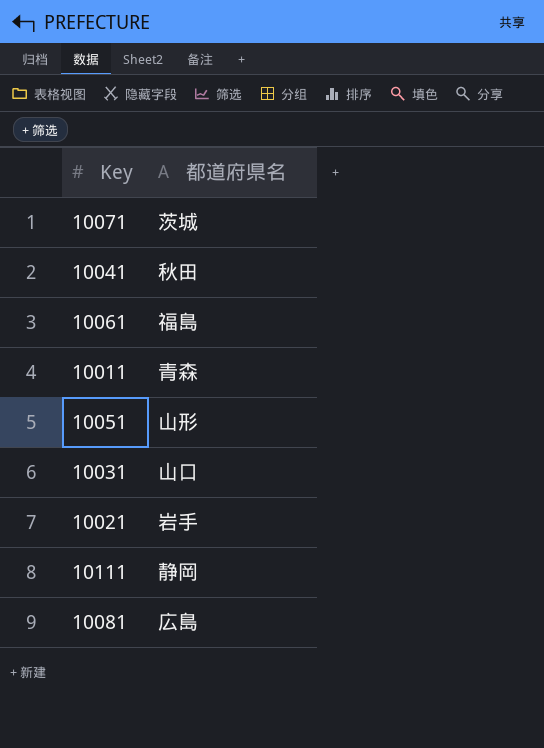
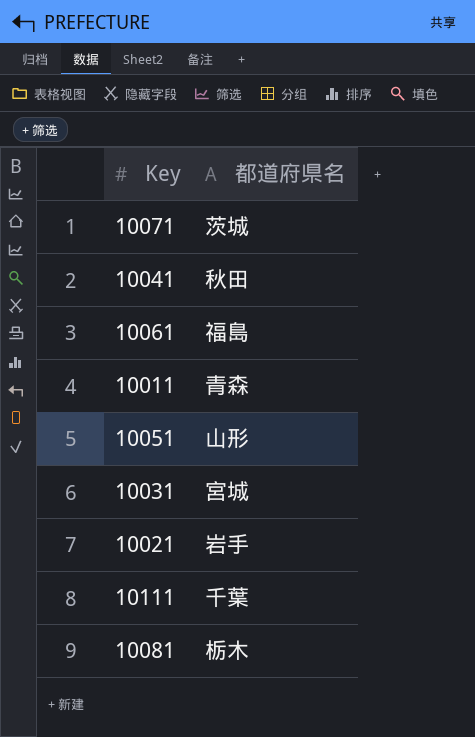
10031 | 都道府県名: 山口 -> 宮城
10111 | 都道府県名: 静岡 -> 千葉
10081 | 都道府県名: 広島 -> 栃木

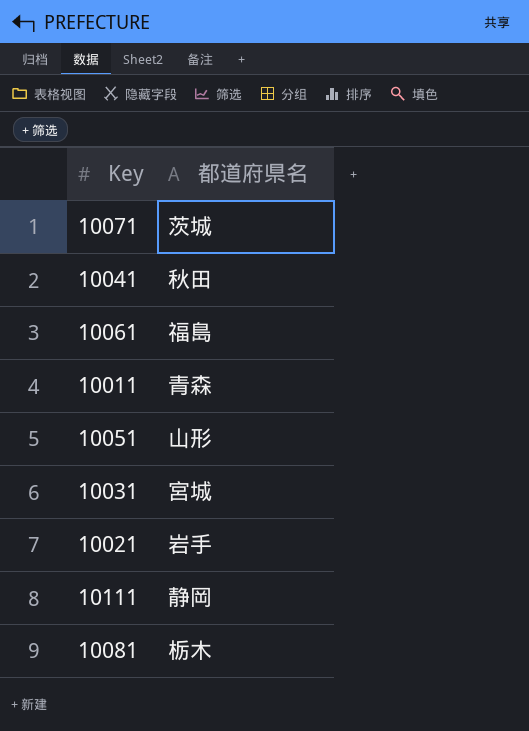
10111 | 都道府県名: 千葉 -> 静岡

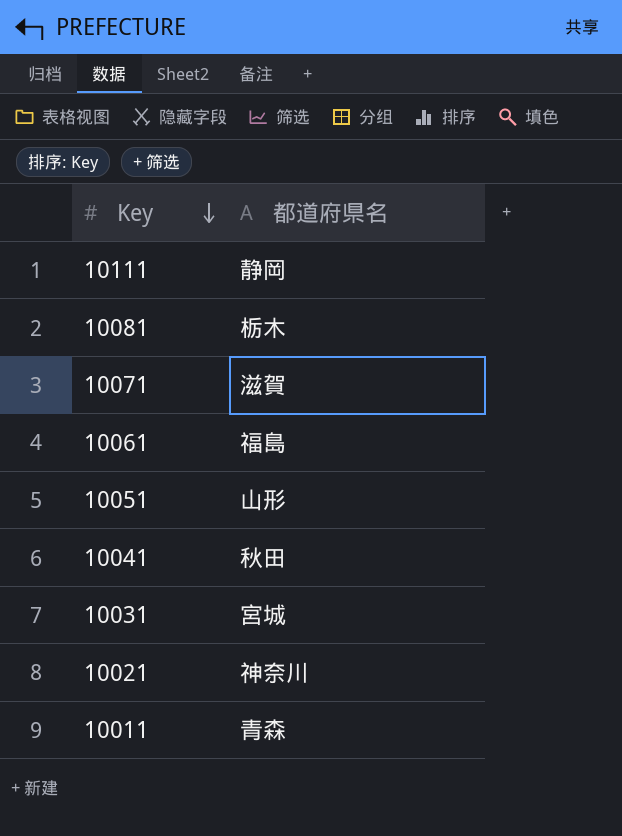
row order: none -> Key descending
10071 | 都道府県名: 茨城 -> 滋賀
10021 | 都道府県名: 岩手 -> 神奈川

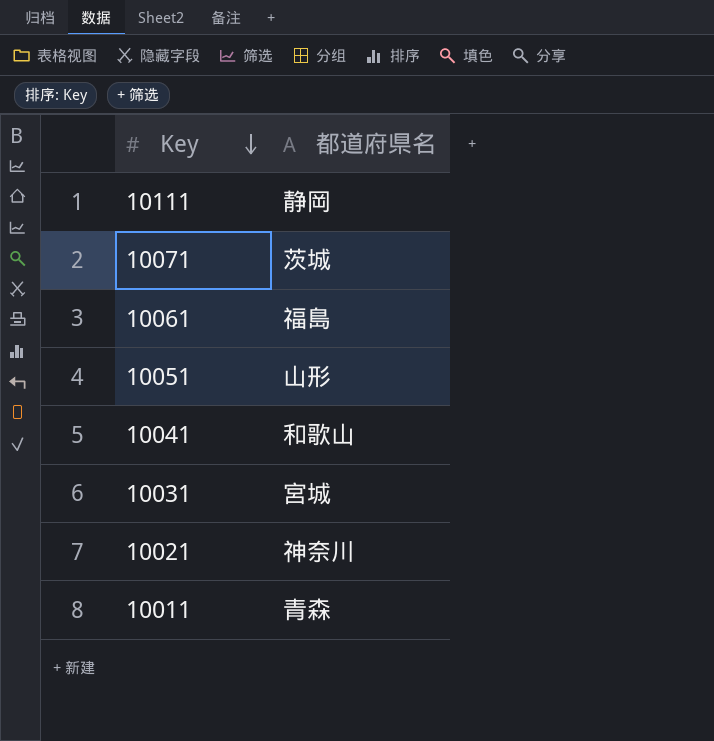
row 10081: 栃木 -> none
10071 | 都道府県名: 滋賀 -> 茨城
10041 | 都道府県名: 秋田 -> 和歌山

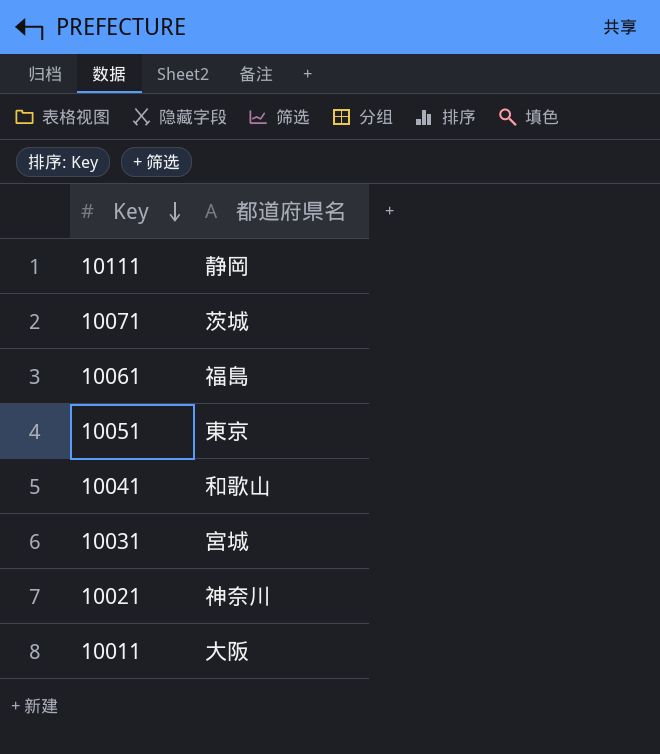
10051 | 都道府県名: 山形 -> 東京
10011 | 都道府県名: 青森 -> 大阪

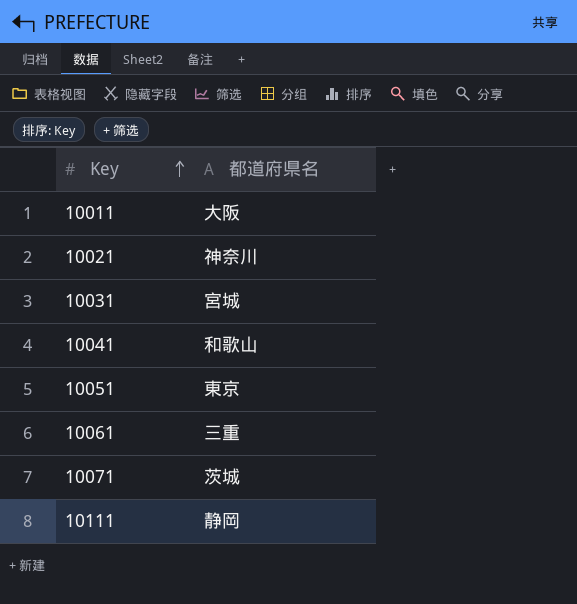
row order: Key descending -> Key ascending
10061 | 都道府県名: 福島 -> 三重

